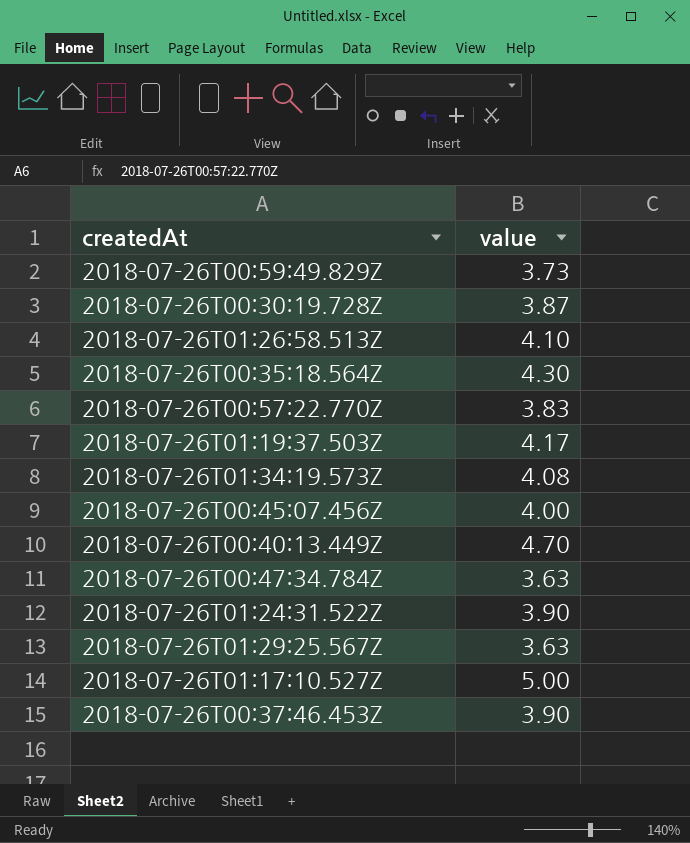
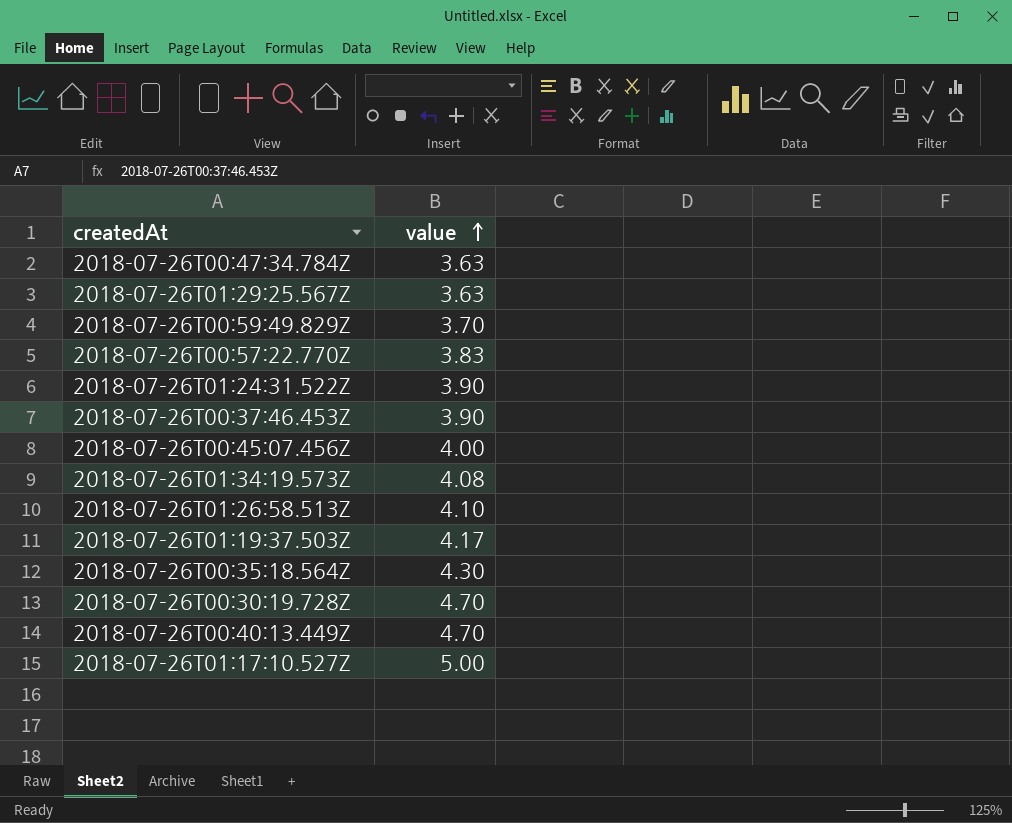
row order: none -> value ascending
2018-07-26T00:59:49.829Z | value: 3.73 -> 3.70
2018-07-26T00:30:19.728Z | value: 3.87 -> 4.70

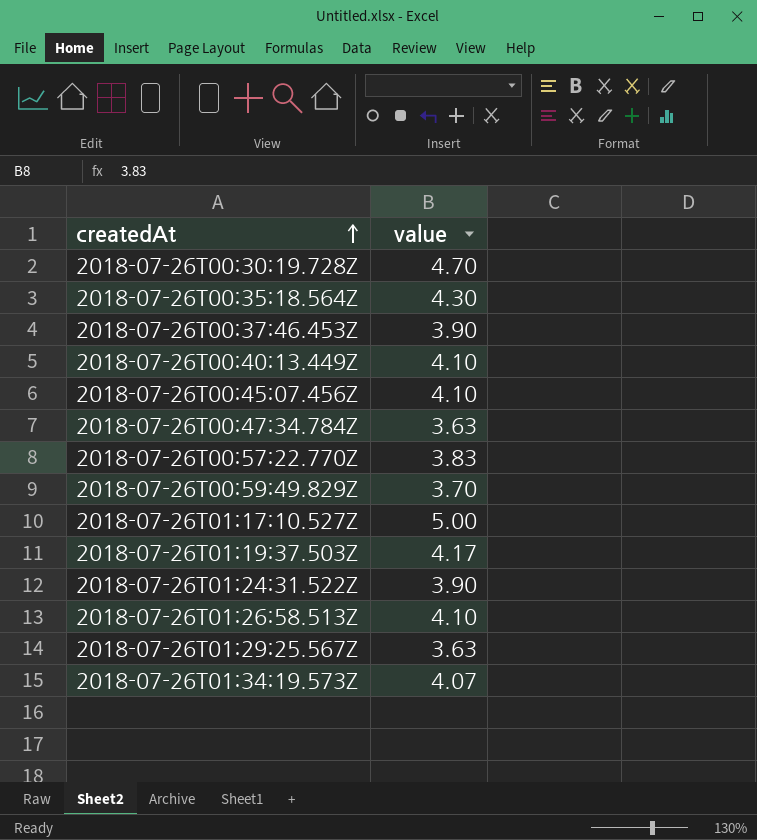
row order: value ascending -> createdAt ascending
2018-07-26T00:40:13.449Z | value: 4.70 -> 4.10
2018-07-26T00:45:07.456Z | value: 4.00 -> 4.10
2018-07-26T01:34:19.573Z | value: 4.08 -> 4.07

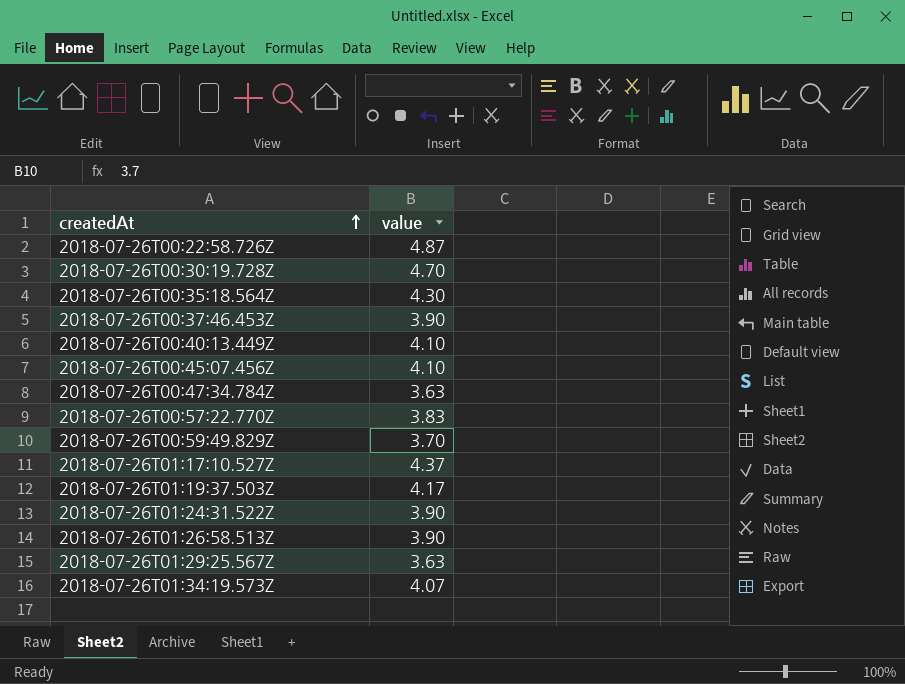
row 2018-07-26T00:22:58.726Z: none -> 4.87
2018-07-26T01:17:10.527Z | value: 5.00 -> 4.37
2018-07-26T01:26:58.513Z | value: 4.10 -> 3.90

